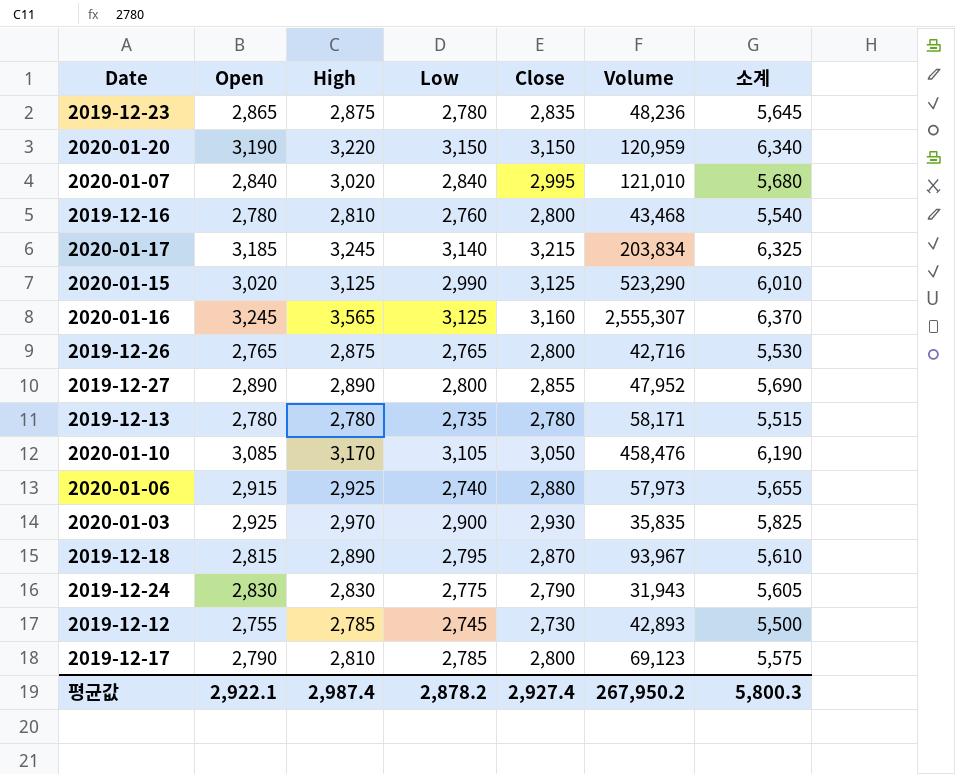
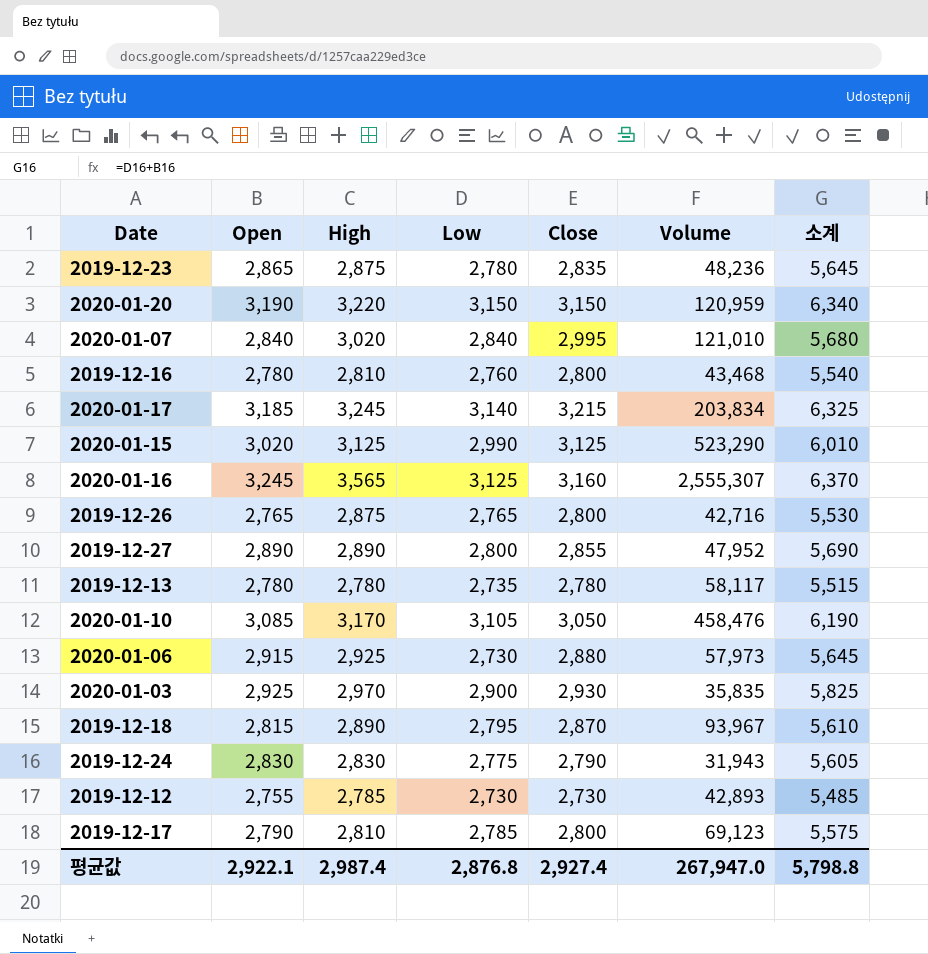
2019-12-13 | Volume: 58,171 -> 58,117
2020-01-06 | Low: 2,740 -> 2,730
2020-01-06 | 소계: 5,655 -> 5,645
2019-12-12 | Low: 2,745 -> 2,730
2019-12-12 | 소계: 5,500 -> 5,485
평균값 | Low: 2,878.2 -> 2,876.8
평균값 | Volume: 267,950.2 -> 267,947.0
평균값 | 소계: 5,800.3 -> 5,798.8

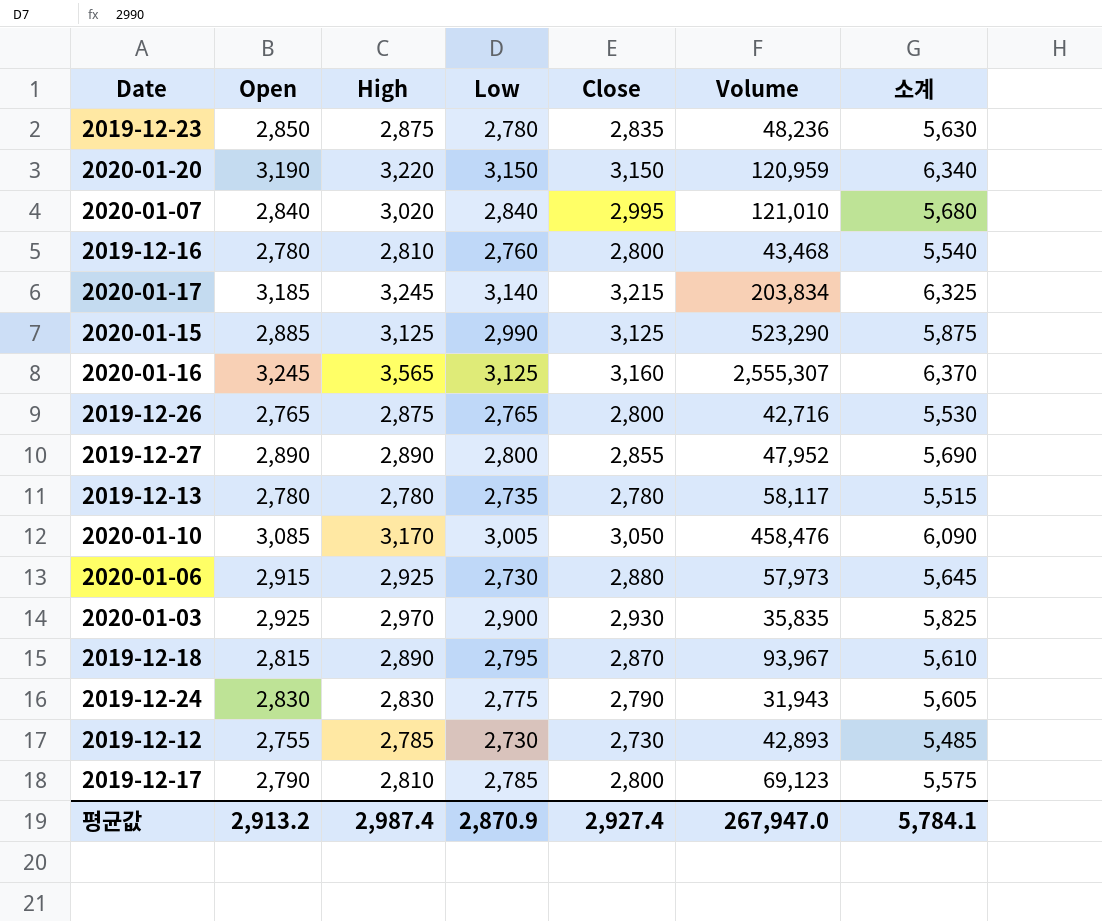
2019-12-23 | Open: 2,865 -> 2,850
2019-12-23 | 소계: 5,645 -> 5,630
2020-01-15 | Open: 3,020 -> 2,885
2020-01-15 | 소계: 6,010 -> 5,875
2020-01-10 | Low: 3,105 -> 3,005
2020-01-10 | 소계: 6,190 -> 6,090
평균값 | Open: 2,922.1 -> 2,913.2
평균값 | Low: 2,876.8 -> 2,870.9
평균값 | 소계: 5,798.8 -> 5,784.1

